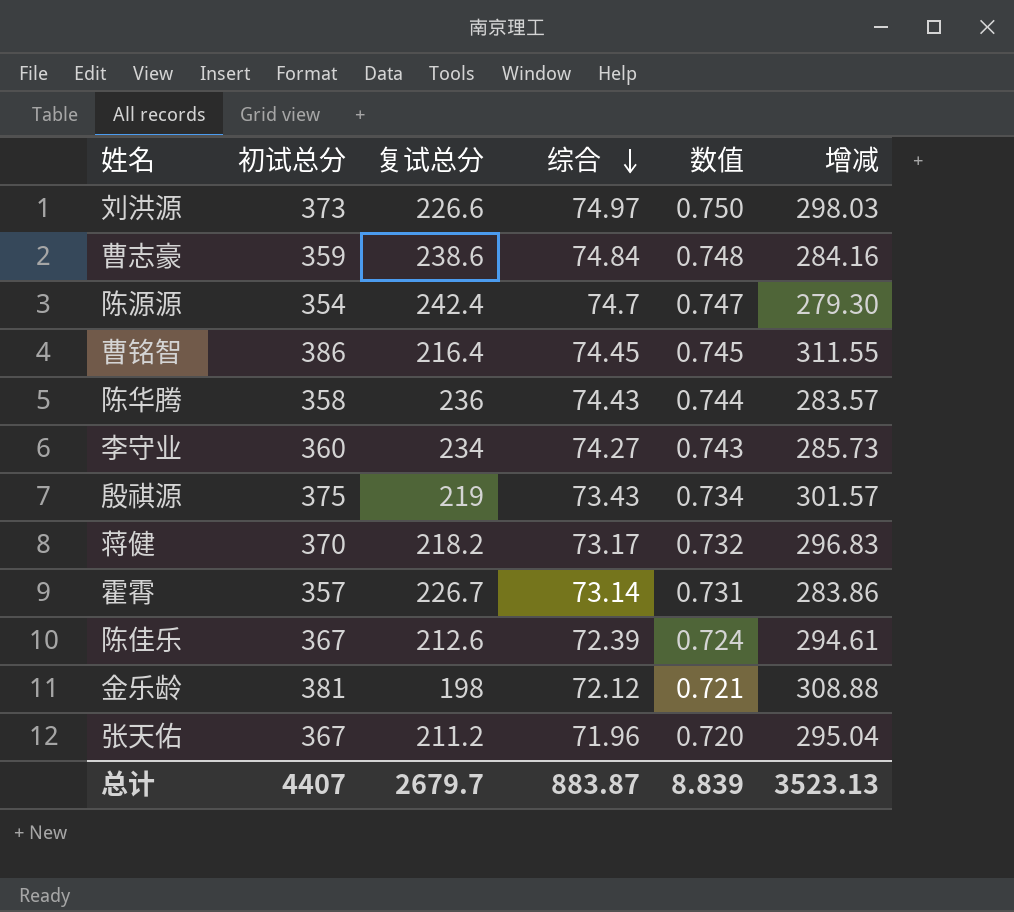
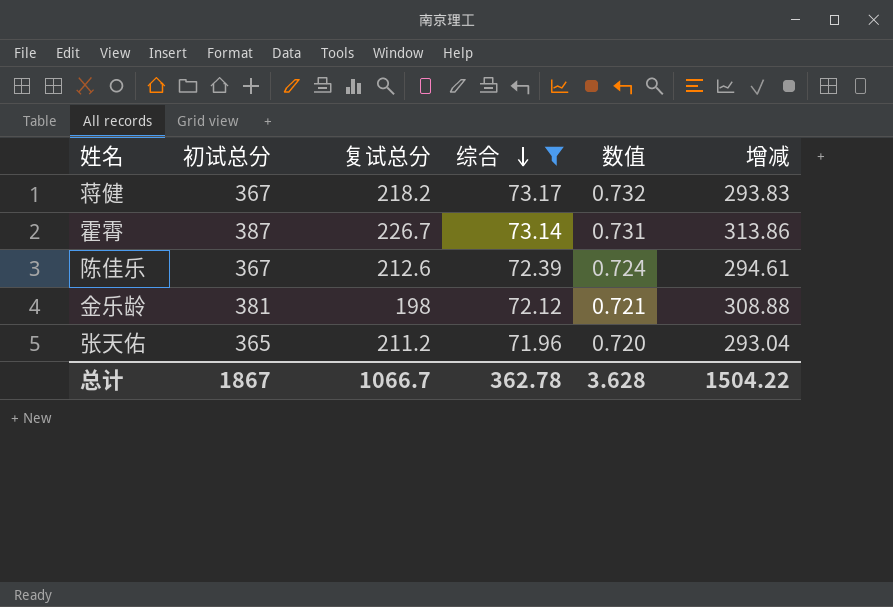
filter: none -> 综合 <= 73.17
蒋健 | 初试总分: 370 -> 367
蒋健 | 增减: 296.83 -> 293.83
霍霄 | 初试总分: 357 -> 387
霍霄 | 增减: 283.86 -> 313.86
张天佑 | 初试总分: 367 -> 365
张天佑 | 增减: 295.04 -> 293.04
总计 | 初试总分: 4407 -> 1867
总计 | 复试总分: 2679.7 -> 1066.7
总计 | 综合: 883.87 -> 362.78
总计 | 数值: 8.839 -> 3.628
总计 | 增减: 3523.13 -> 1504.22

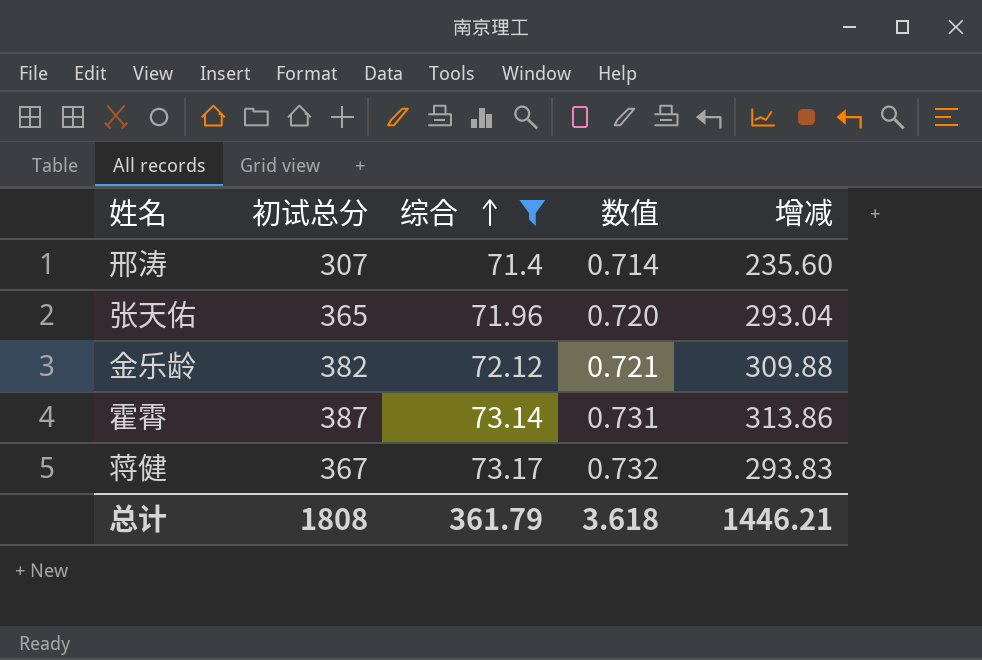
row order: 综合 descending -> 综合 ascending
column 复试总分 | position: 3 -> none
row 陈佳乐: 367 | 212.6 | 72.39 | 0.724 | 294.61 -> none
row 邢涛: none -> 307 | 71.4 | 0.714 | 235.60
金乐龄 | 初试总分: 381 -> 382
金乐龄 | 增减: 308.88 -> 309.88
总计 | 初试总分: 1867 -> 1808
总计 | 综合: 362.78 -> 361.79
总计 | 数值: 3.628 -> 3.618
总计 | 增减: 1504.22 -> 1446.21

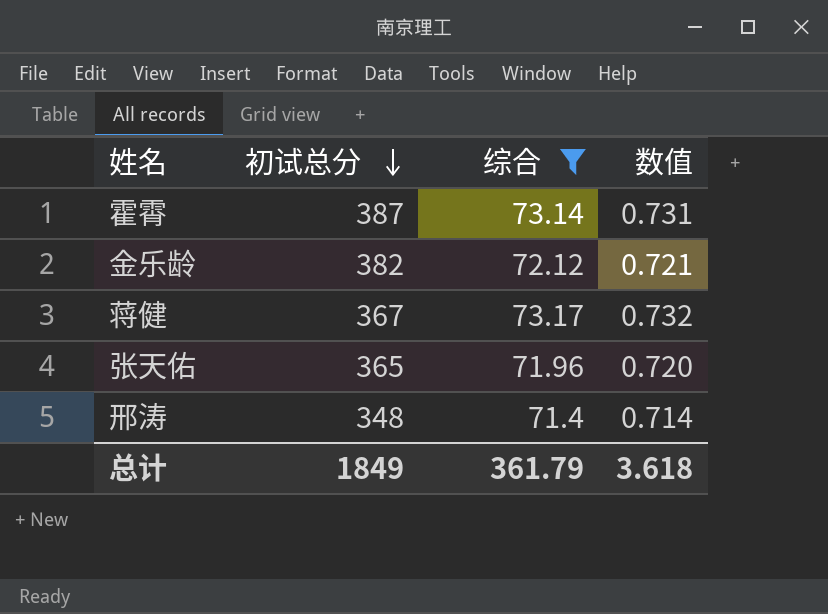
row order: 综合 ascending -> 初试总分 descending
column 增减 | formula: [初试总分] - [综合] -> none
邢涛 | 初试总分: 307 -> 348
总计 | 初试总分: 1808 -> 1849

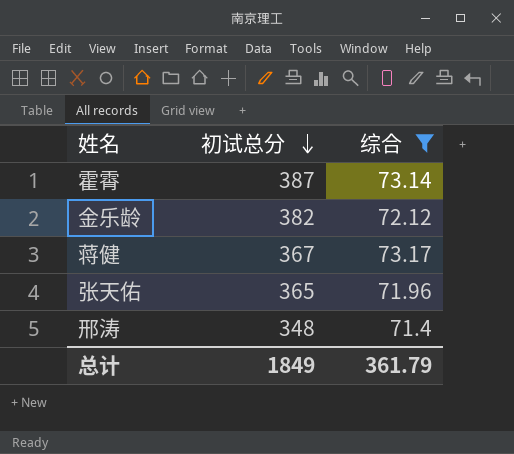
column 数值 | formula: [综合] * 0.01 -> none

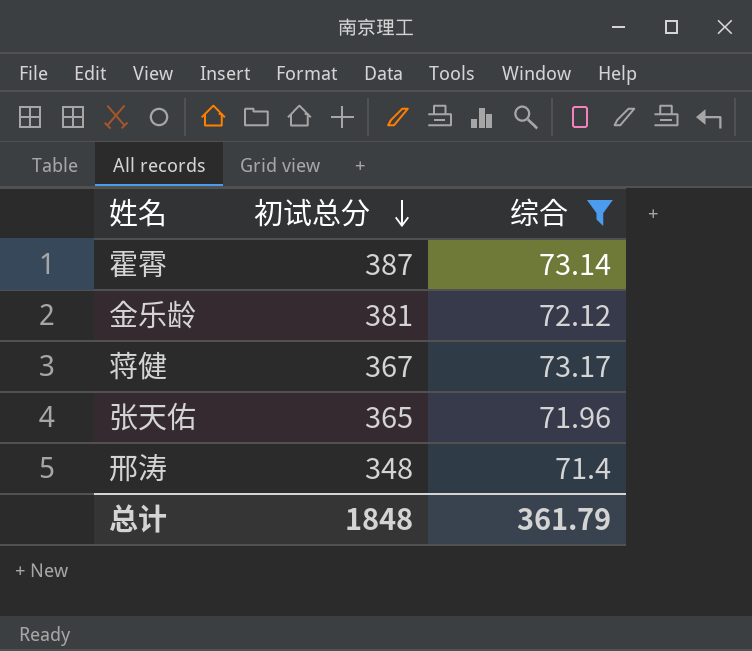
金乐龄 | 初试总分: 382 -> 381
总计 | 初试总分: 1849 -> 1848

